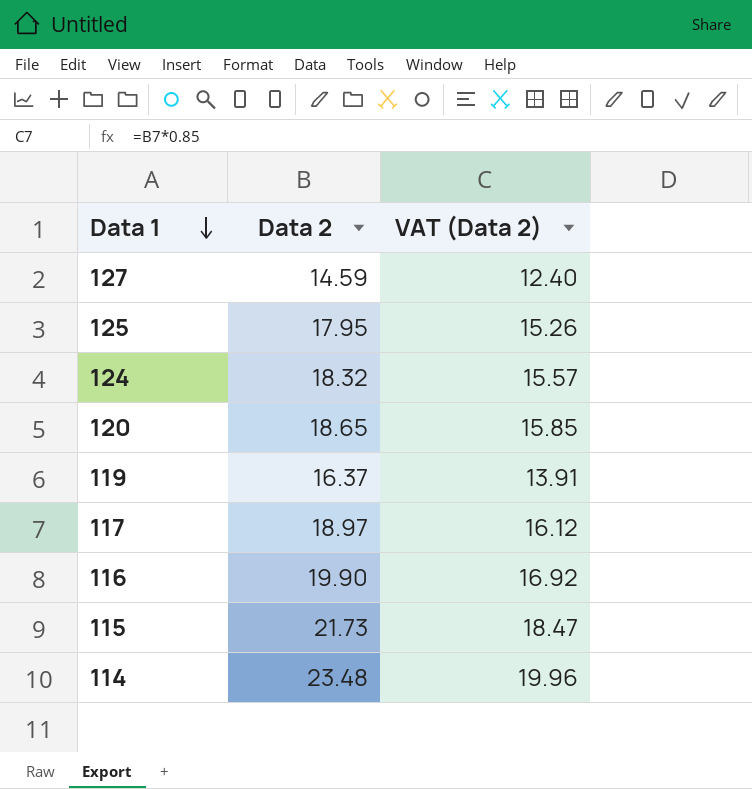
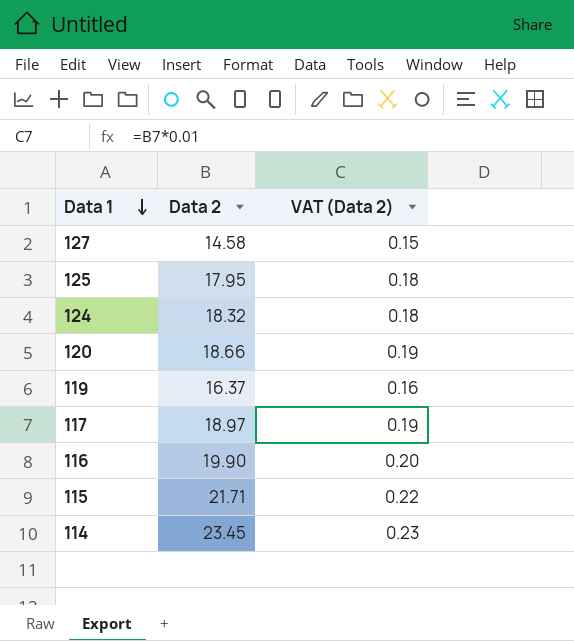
column VAT (Data 2) | formula: [Data 2] * 0.85 -> [Data 2] * 0.01
127 | Data 2: 14.59 -> 14.58
120 | Data 2: 18.65 -> 18.66
115 | Data 2: 21.73 -> 21.71
114 | Data 2: 23.48 -> 23.45

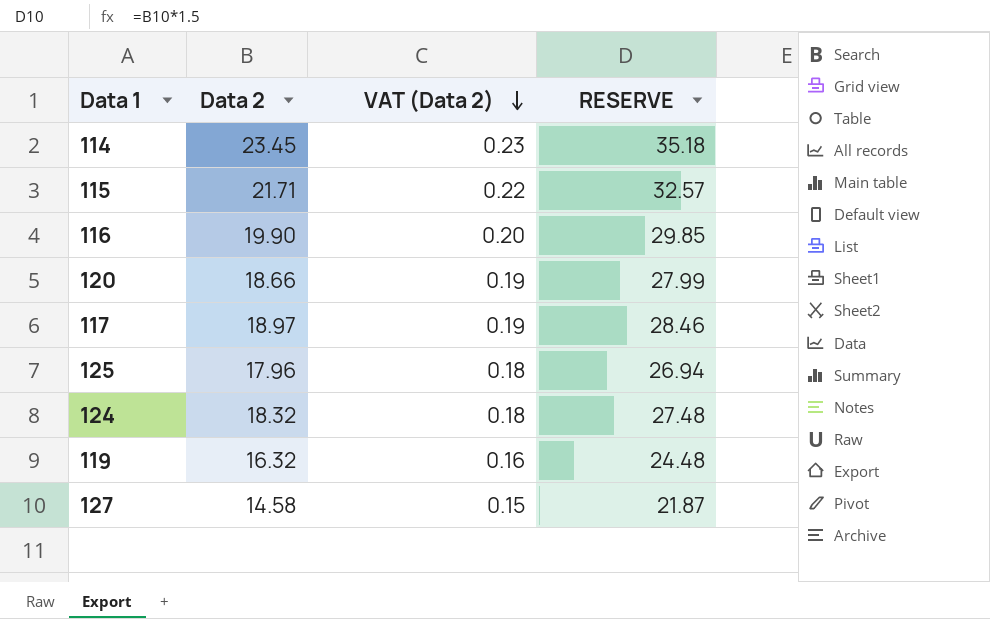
row order: Data 1 descending -> VAT (Data 2) descending
column RESERVE | formula: none -> [Data 2] * 1.5
125 | Data 2: 17.95 -> 17.96
119 | Data 2: 16.37 -> 16.32

